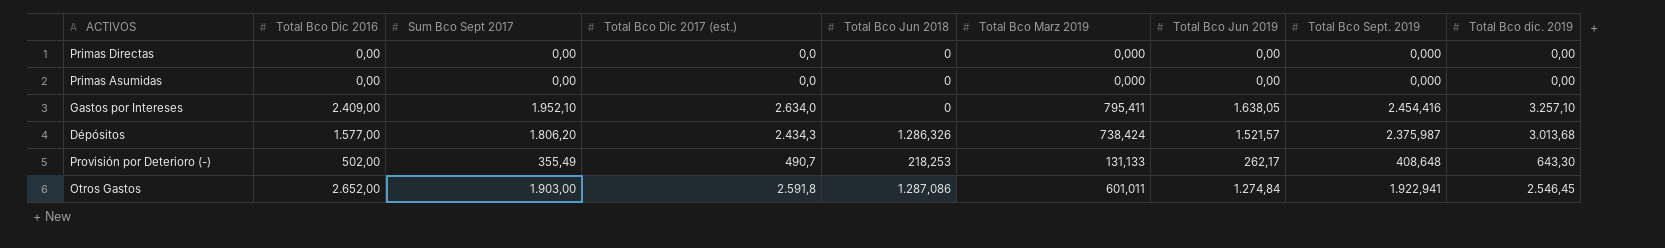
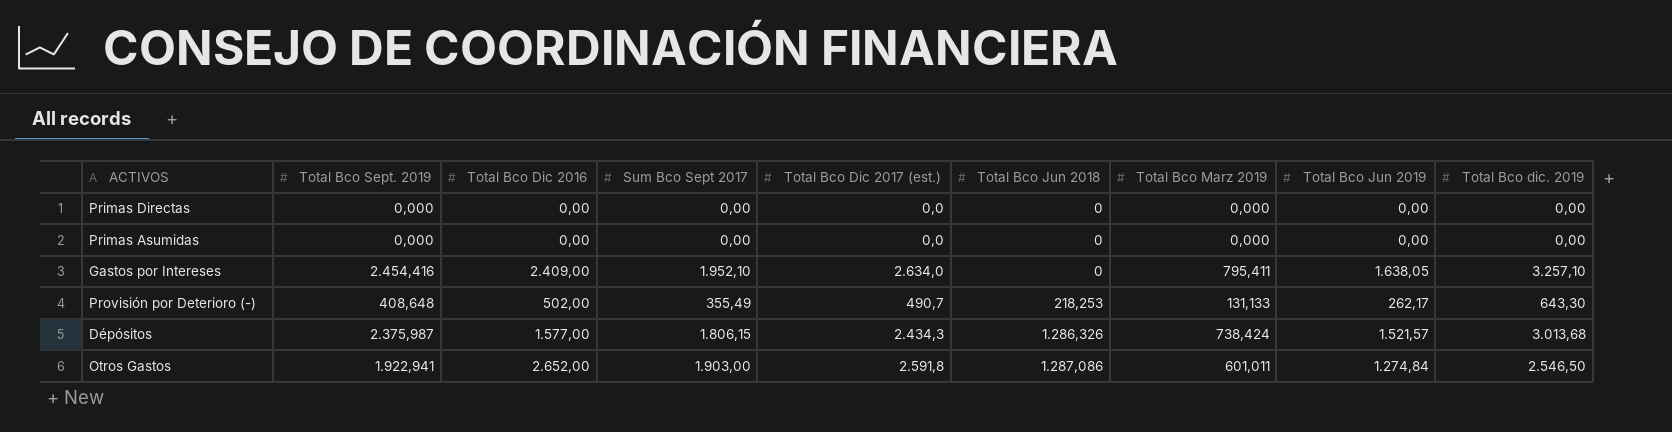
row order: none -> Total Bco Jun 2018 ascending
column Total Bco Sept. 2019 | position: 8 -> 2
Dépósitos | Sum Bco Sept 2017: 1.806,20 -> 1.806,15
Otros Gastos | Total Bco dic. 2019: 2.546,45 -> 2.546,50

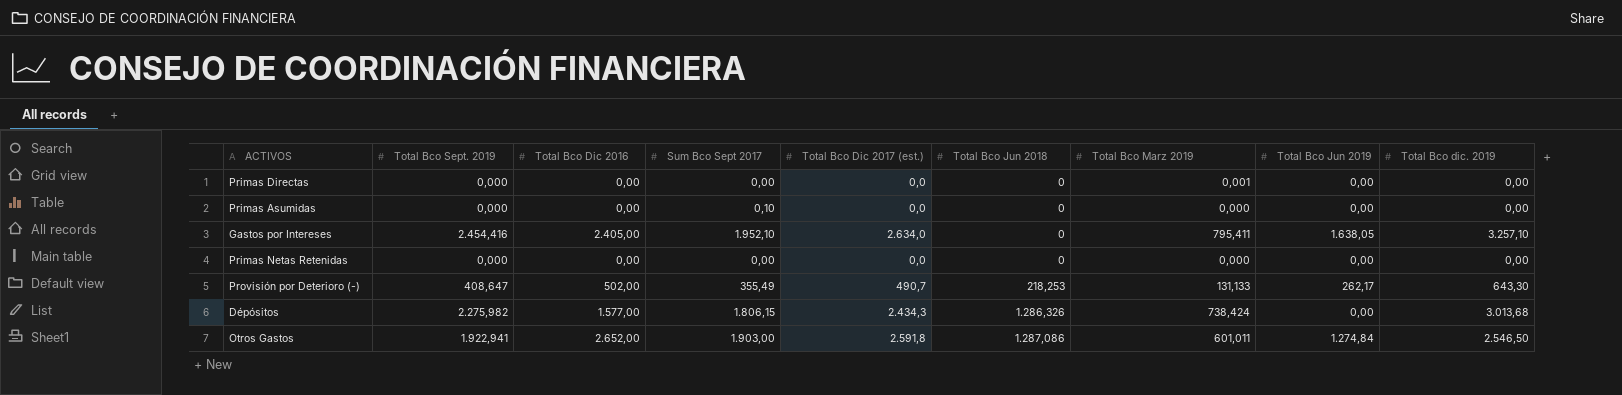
Primas Directas | Total Bco Marz 2019: 0,000 -> 0,001
Primas Asumidas | Sum Bco Sept 2017: 0,00 -> 0,10
Gastos por Intereses | Total Bco Dic 2016: 2.409,00 -> 2.405,00
row Primas Netas Retenidas: none -> 0,000 | 0,00 | 0,00 | 0,0 | 0 | 0,000 | 0,00 | 0,00
Provisión por Deterioro (-) | Total Bco Sept. 2019: 408,648 -> 408,647
Dépósitos | Total Bco Sept. 2019: 2.375,987 -> 2.275,982
Dépósitos | Total Bco Jun 2019: 1.521,57 -> 0,00

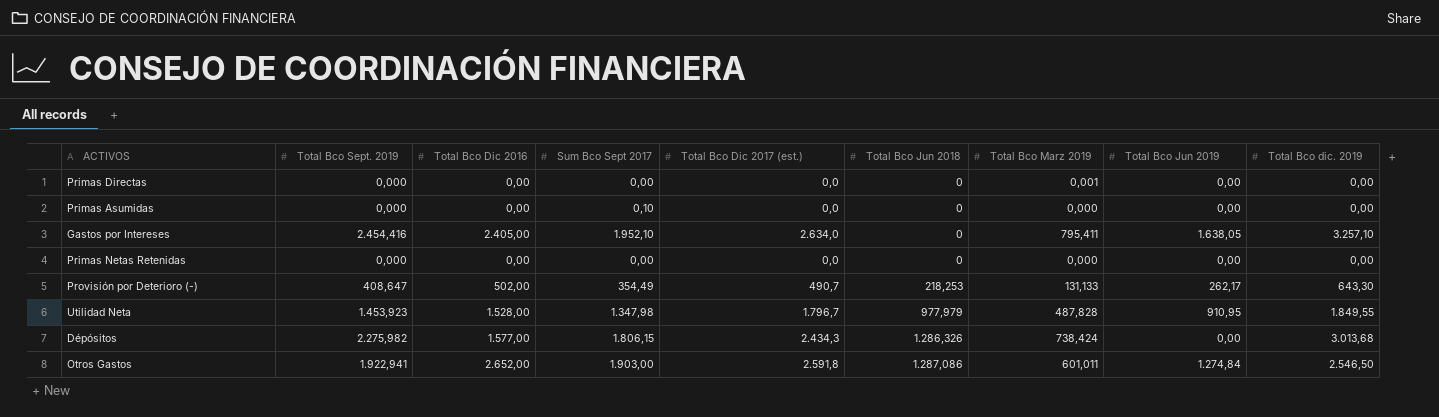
Provisión por Deterioro (-) | Sum Bco Sept 2017: 355,49 -> 354,49
row Utilidad Neta: none -> 1.453,923 | 1.528,00 | 1.347,98 | 1.796,7 | 977,979 | 487,828 | 910,95 | 1.849,55

